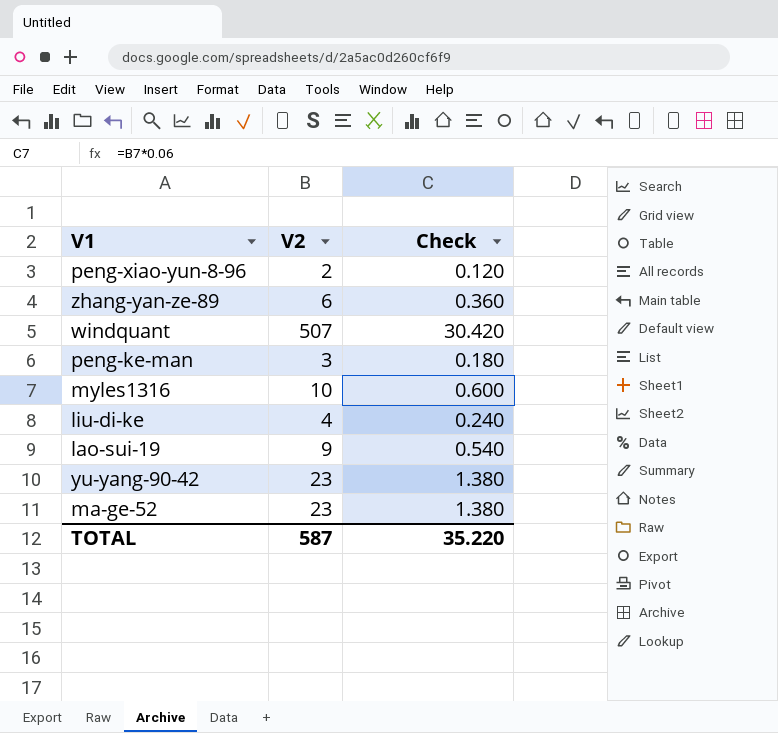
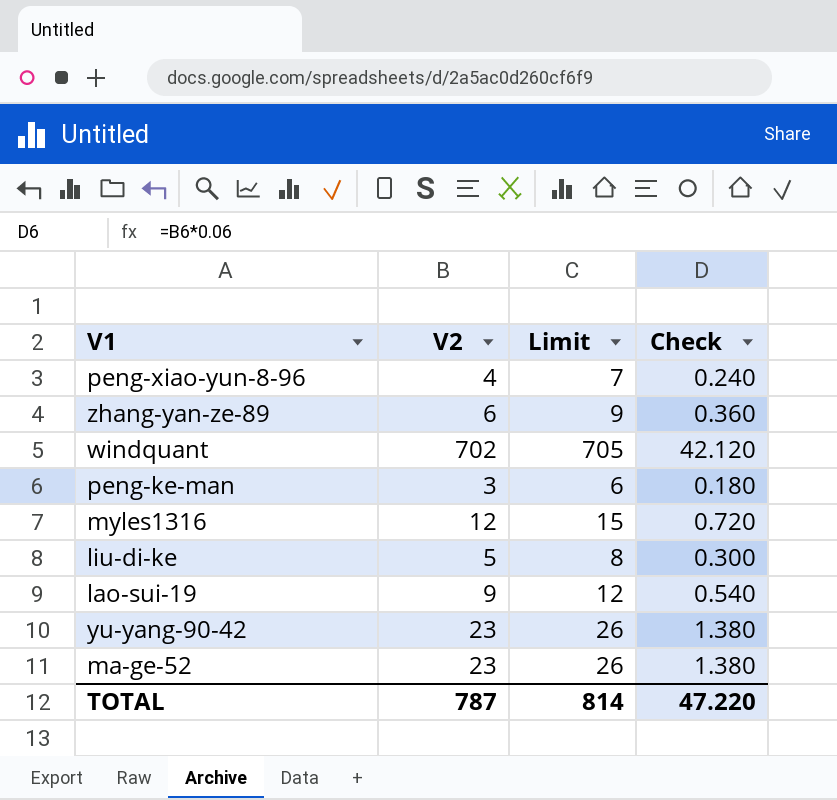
column Limit | formula: none -> [V2] + 3
peng-xiao-yun-8-96 | V2: 2 -> 4
peng-xiao-yun-8-96 | Check: 0.120 -> 0.240
windquant | V2: 507 -> 702
windquant | Check: 30.420 -> 42.120
myles1316 | V2: 10 -> 12
myles1316 | Check: 0.600 -> 0.720
liu-di-ke | V2: 4 -> 5
liu-di-ke | Check: 0.240 -> 0.300
TOTAL | V2: 587 -> 787
TOTAL | Check: 35.220 -> 47.220

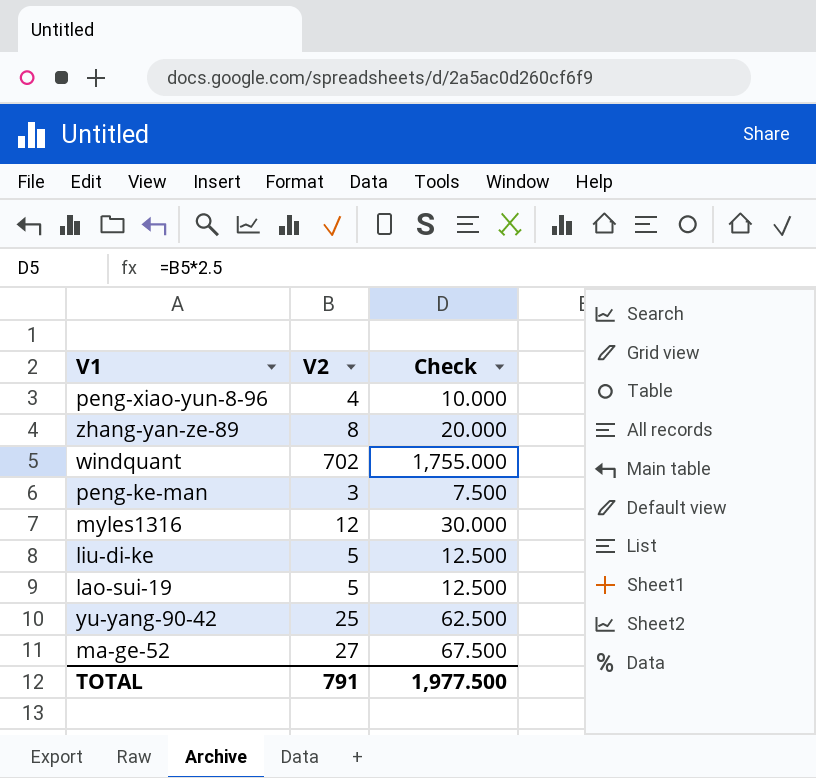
column Limit | formula: [V2] + 3 -> none
column Check | formula: [V2] * 0.06 -> [V2] * 2.5
zhang-yan-ze-89 | V2: 6 -> 8
lao-sui-19 | V2: 9 -> 5
yu-yang-90-42 | V2: 23 -> 25
ma-ge-52 | V2: 23 -> 27
TOTAL | V2: 787 -> 791
TOTAL | Check: 47.220 -> 1,977.500

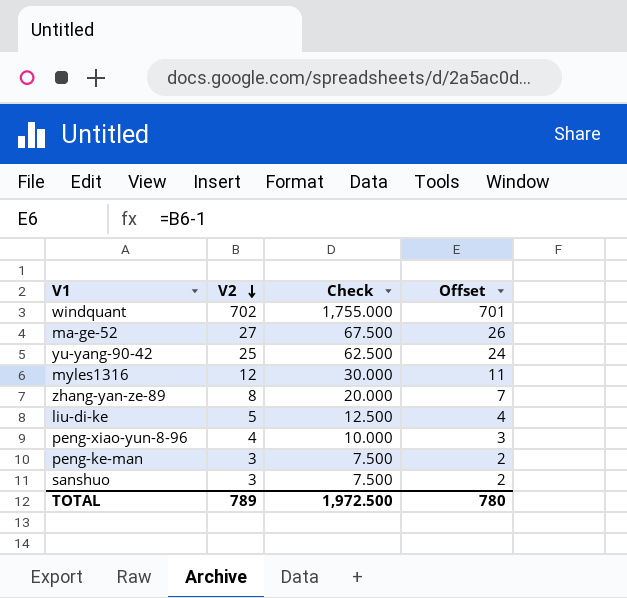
row order: none -> V2 descending
column Offset | formula: none -> [V2] - 1
row lao-sui-19: 5 | 12.500 -> none
row sanshuo: none -> 3 | 7.500 | 2
TOTAL | V2: 791 -> 789
TOTAL | Check: 1,977.500 -> 1,972.500

